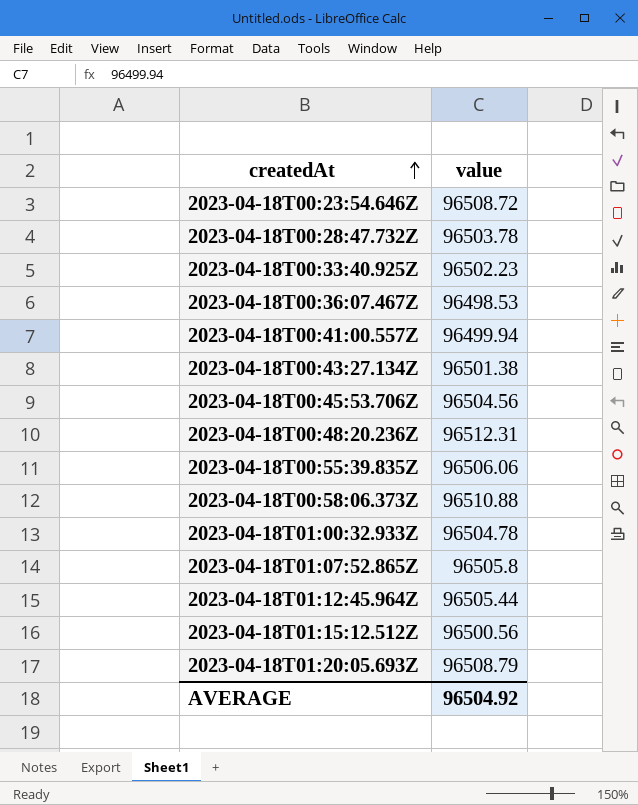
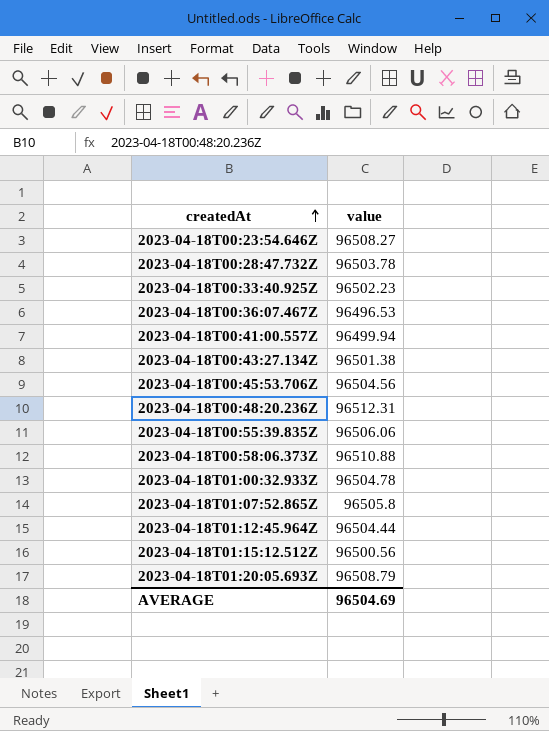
2023-04-18T00:23:54.646Z | value: 96508.72 -> 96508.27
2023-04-18T00:36:07.467Z | value: 96498.53 -> 96496.53
2023-04-18T01:12:45.964Z | value: 96505.44 -> 96504.44
AVERAGE | value: 96504.92 -> 96504.69

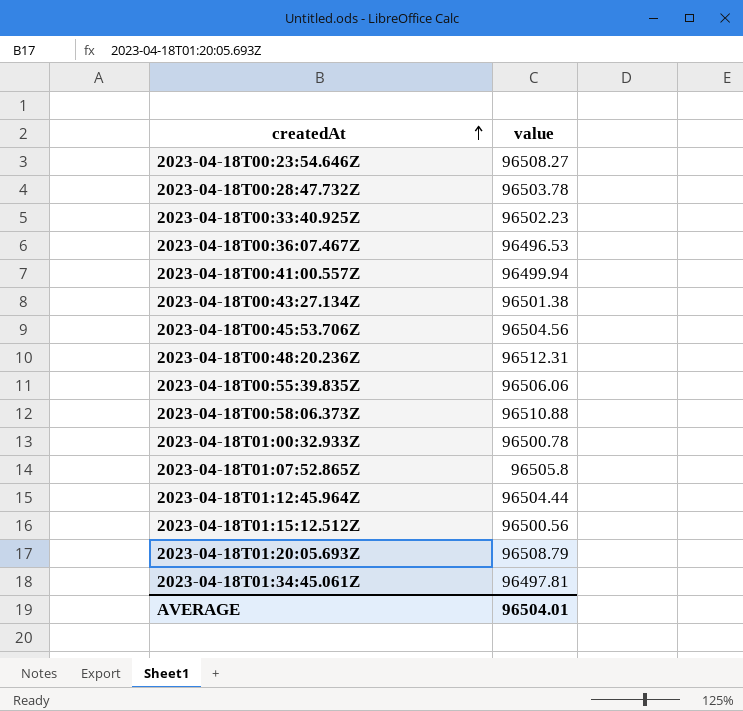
2023-04-18T01:00:32.933Z | value: 96504.78 -> 96500.78
row 2023-04-18T01:34:45.061Z: none -> 96497.81
AVERAGE | value: 96504.69 -> 96504.01

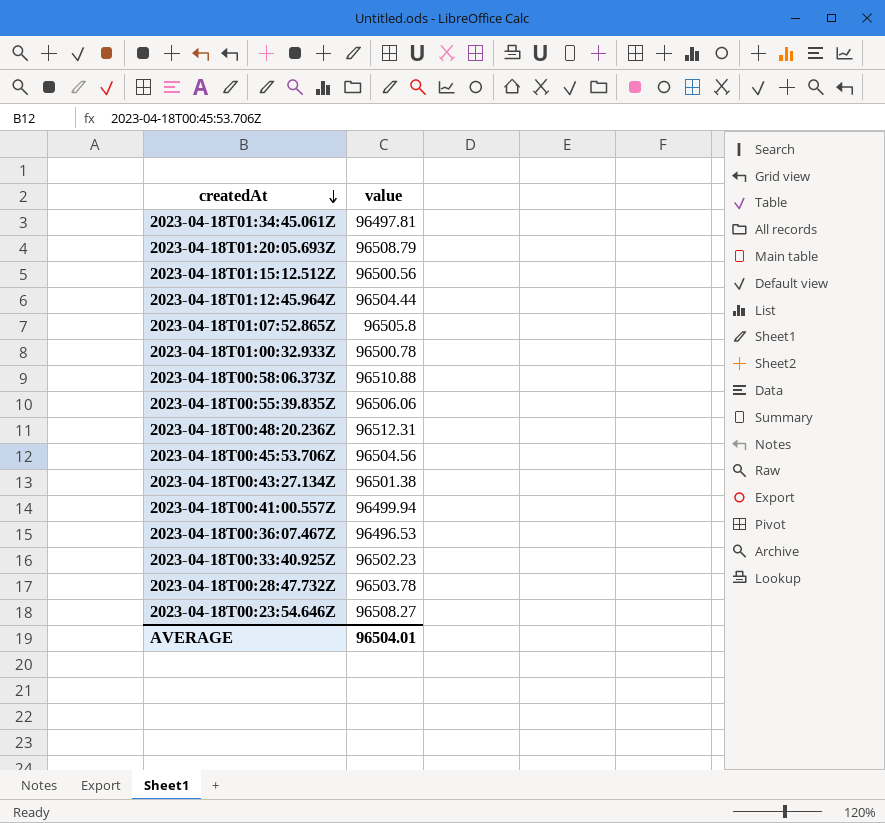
row order: createdAt ascending -> createdAt descending

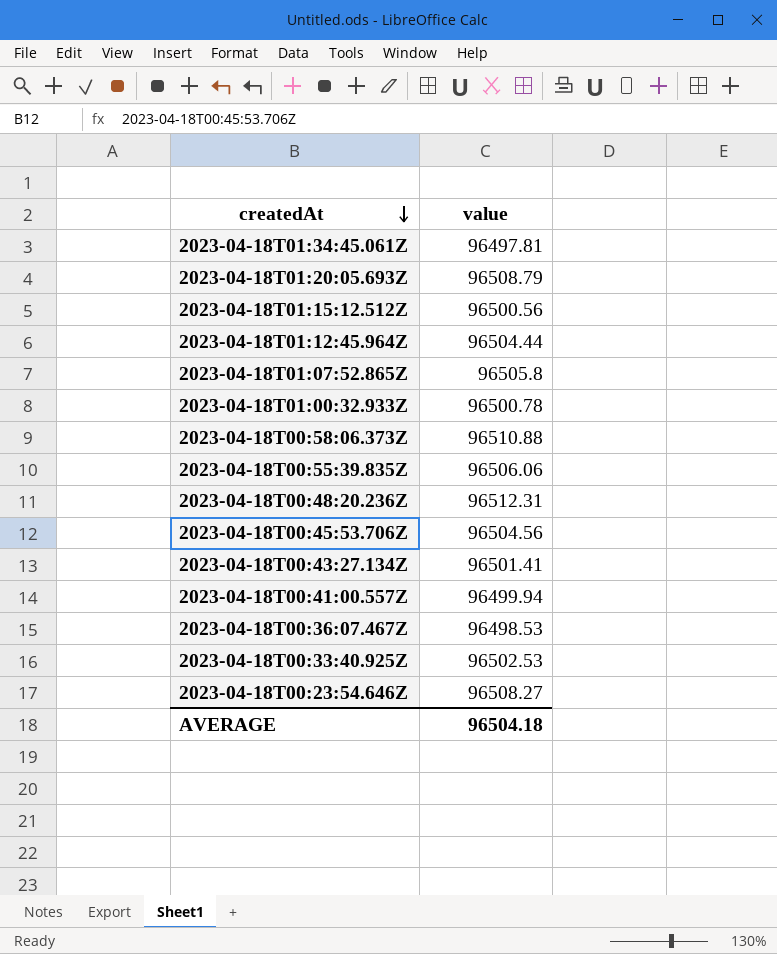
row 2023-04-18T00:28:47.732Z: 96503.78 -> none
2023-04-18T00:43:27.134Z | value: 96501.38 -> 96501.41
2023-04-18T00:36:07.467Z | value: 96496.53 -> 96498.53
2023-04-18T00:33:40.925Z | value: 96502.23 -> 96502.53
AVERAGE | value: 96504.01 -> 96504.18

